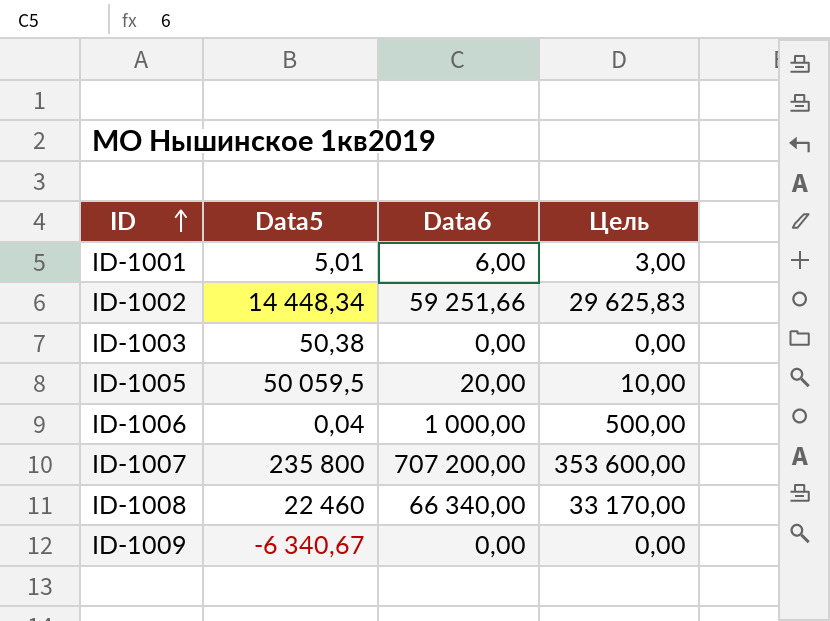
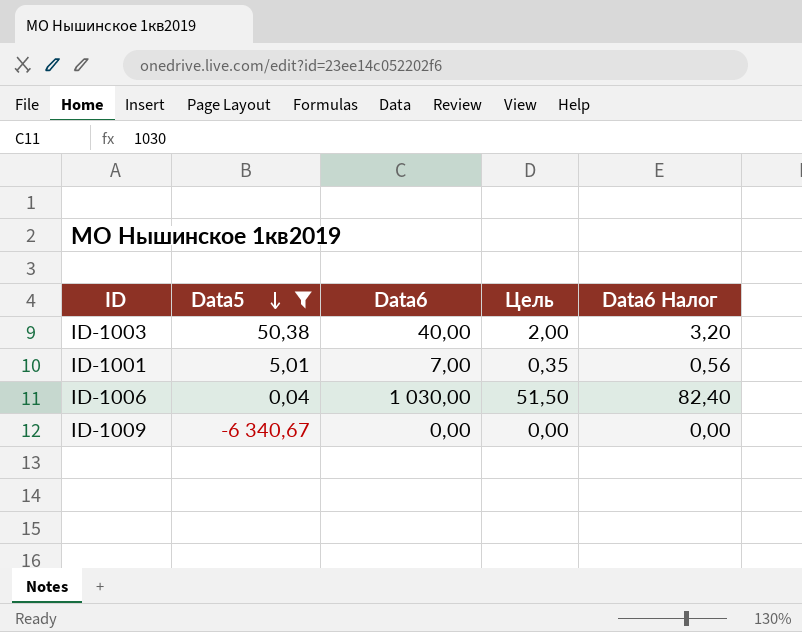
filter: none -> Data5 <= 50,38
row order: ID ascending -> Data5 descending
column Цель | formula: [Data6] * 0,5 -> [Data6] * 0,05
column Data6 Налог | formula: none -> [Data6] * 0,08
ID-1003 | Data6: 0,00 -> 40,00
ID-1001 | Data6: 6,00 -> 7,00
ID-1006 | Data6: 1 000,00 -> 1 030,00

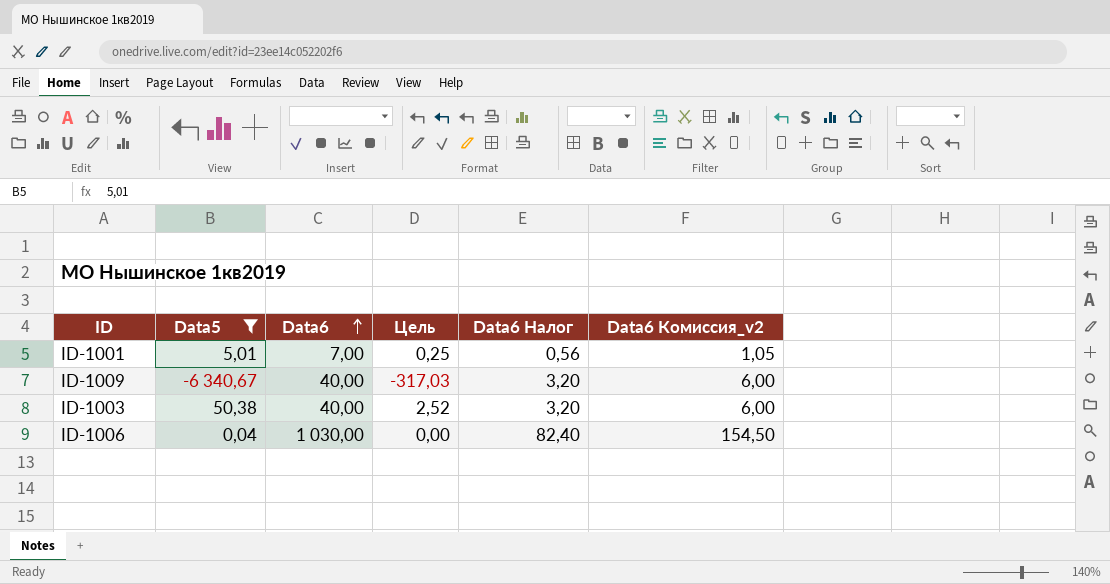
row order: Data5 descending -> Data6 ascending
column Цель | formula: [Data6] * 0,05 -> [Data5] * 0,05
column Data6 Комиссия_v2 | formula: none -> [Data6] * 0,15
ID-1009 | Data6: 0,00 -> 40,00
ID-1009 | Data6 Налог: 0,00 -> 3,20

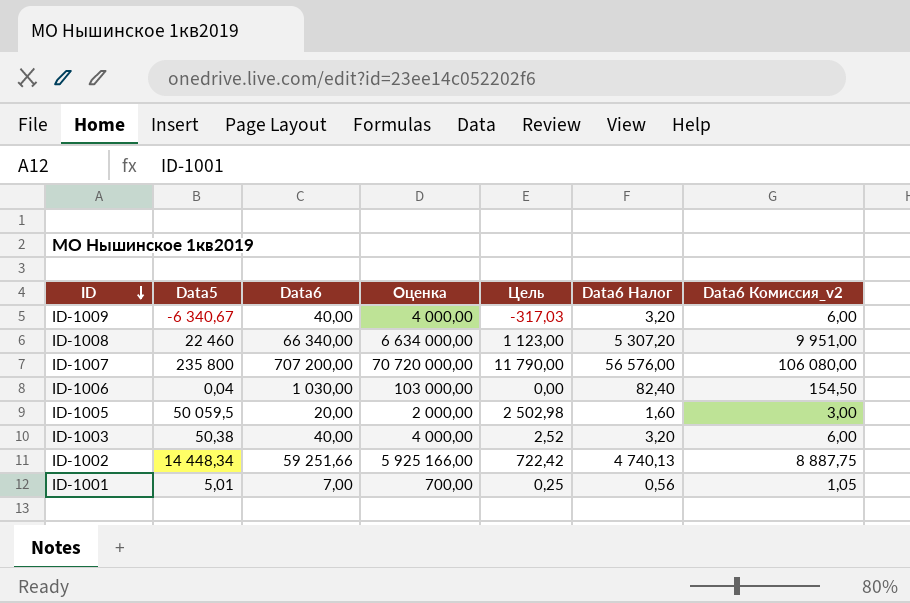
filter: Data5 <= 50,38 -> none
row order: Data6 ascending -> ID descending
column Оценка | formula: none -> [Data6] * 100

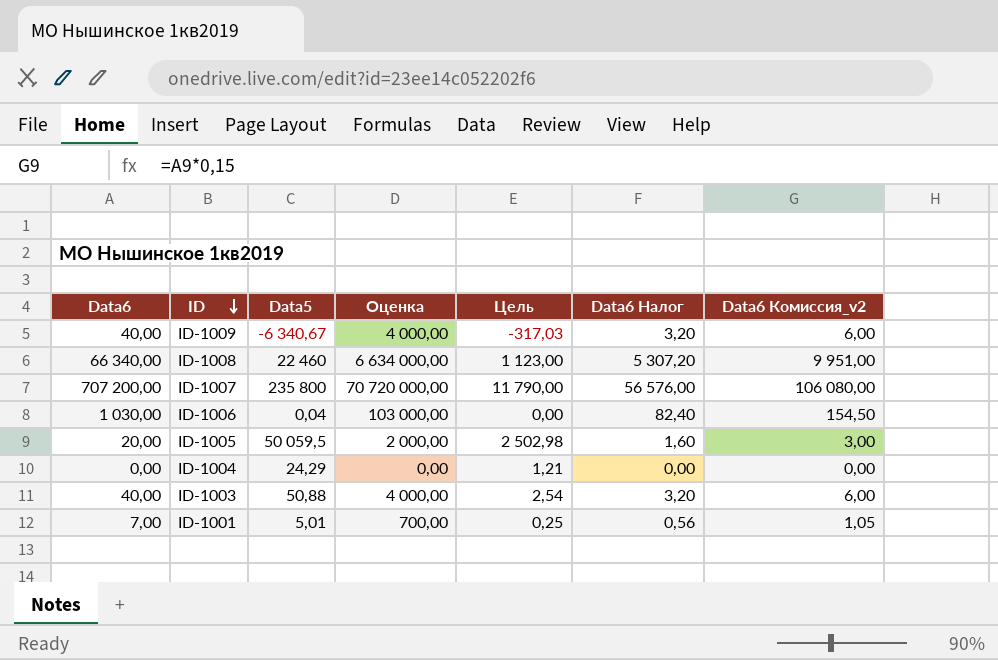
column Data6 | position: 3 -> 1
row ID-1002: 14 448,34 | 59 251,66 | 5 925 166,00 | 722,42 | 4 740,13 | 8 887,75 -> none
row ID-1004: none -> 0,00 | 24,29 | 0,00 | 1,21 | 0,00 | 0,00
ID-1003 | Data5: 50,38 -> 50,88
ID-1003 | Цель: 2,52 -> 2,54

